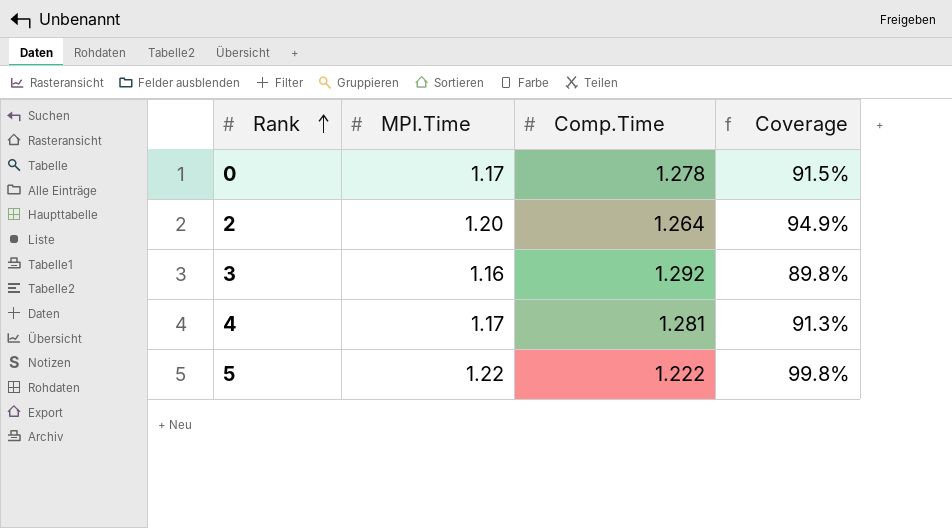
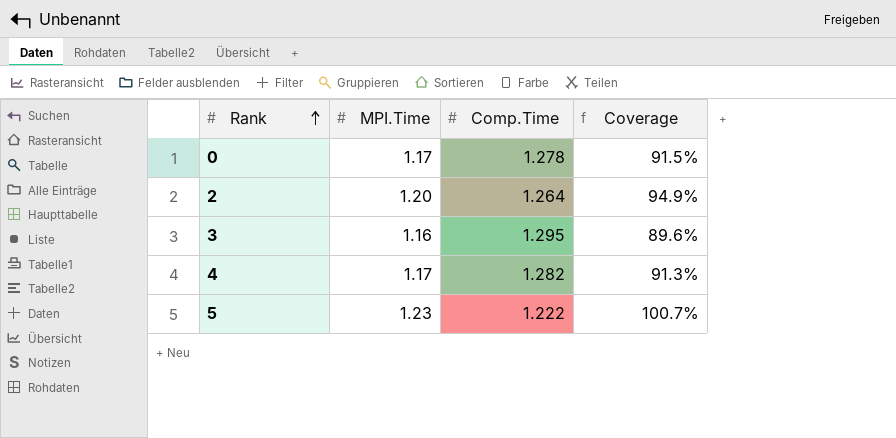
3 | Comp.Time: 1.292 -> 1.295
3 | Coverage: 89.8% -> 89.6%
4 | Comp.Time: 1.281 -> 1.282
5 | MPI.Time: 1.22 -> 1.23
5 | Coverage: 99.8% -> 100.7%

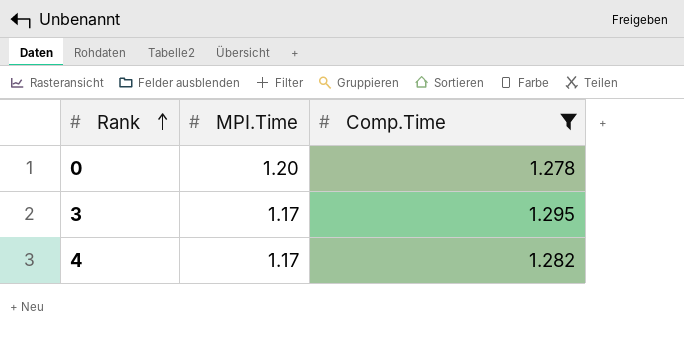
filter: none -> Comp.Time >= 1.278
column Coverage | formula: [MPI.Time] / [Comp.Time] -> none
0 | MPI.Time: 1.17 -> 1.20
3 | MPI.Time: 1.16 -> 1.17

